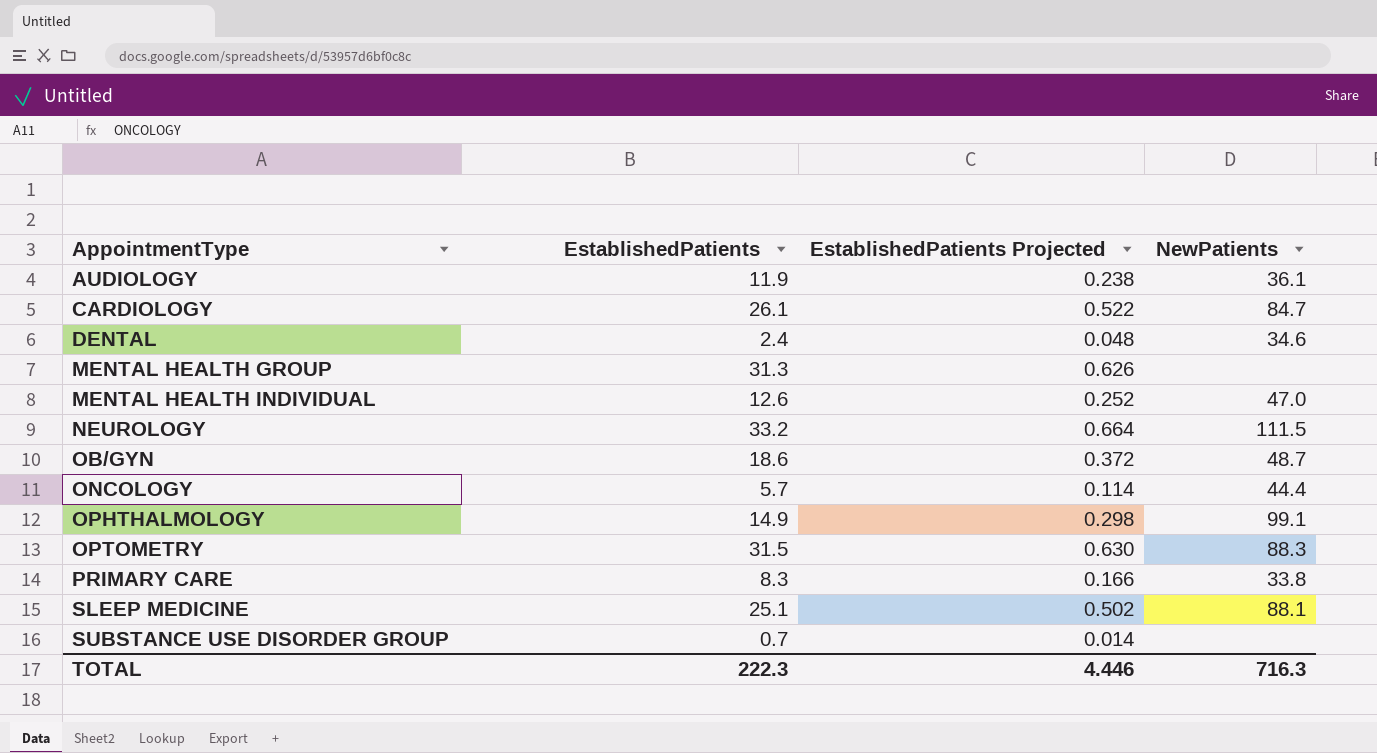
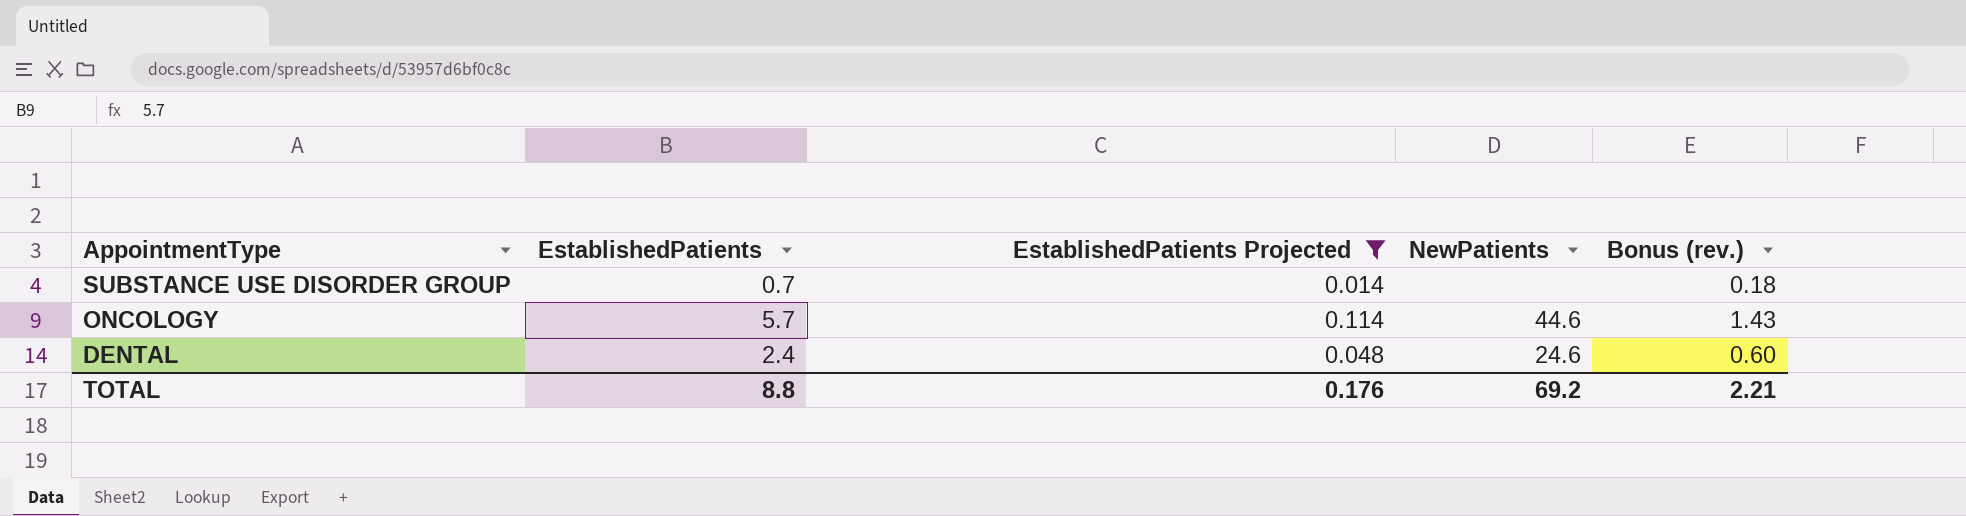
filter: none -> EstablishedPatients Projected <= 0.114
row order: AppointmentType ascending -> AppointmentType descending
column Bonus (rev.) | formula: none -> [EstablishedPatients] * 0.25
ONCOLOGY | NewPatients: 44.4 -> 44.6
DENTAL | NewPatients: 34.6 -> 24.6
TOTAL | EstablishedPatients: 222.3 -> 8.8
TOTAL | EstablishedPatients Projected: 4.446 -> 0.176
TOTAL | NewPatients: 716.3 -> 69.2

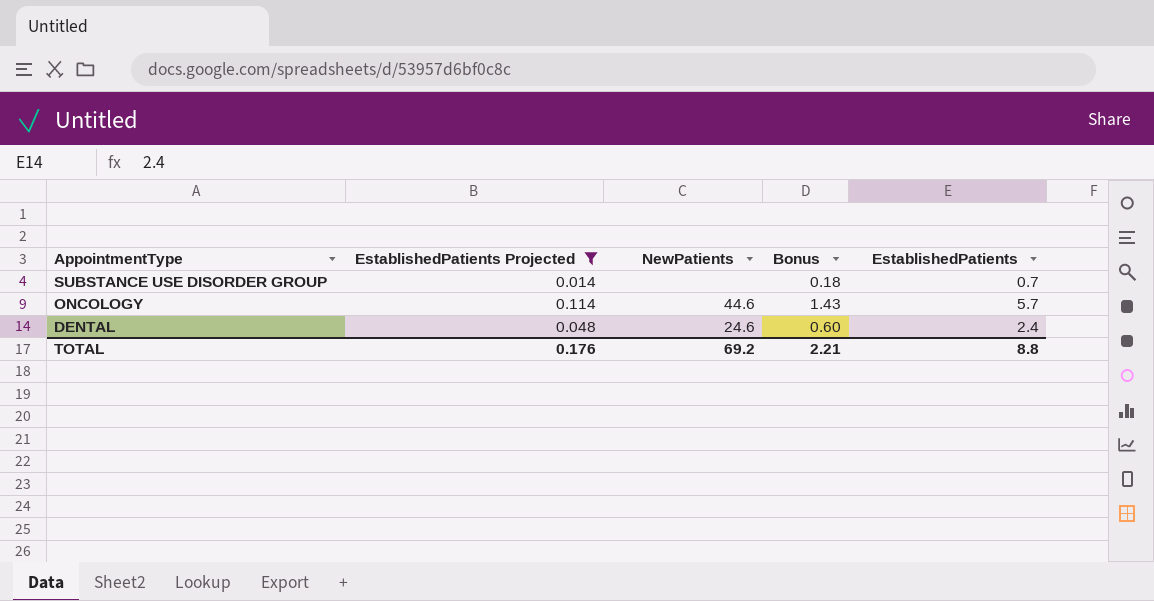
column name: Bonus (rev.) -> Bonus
column EstablishedPatients | position: 2 -> 5

